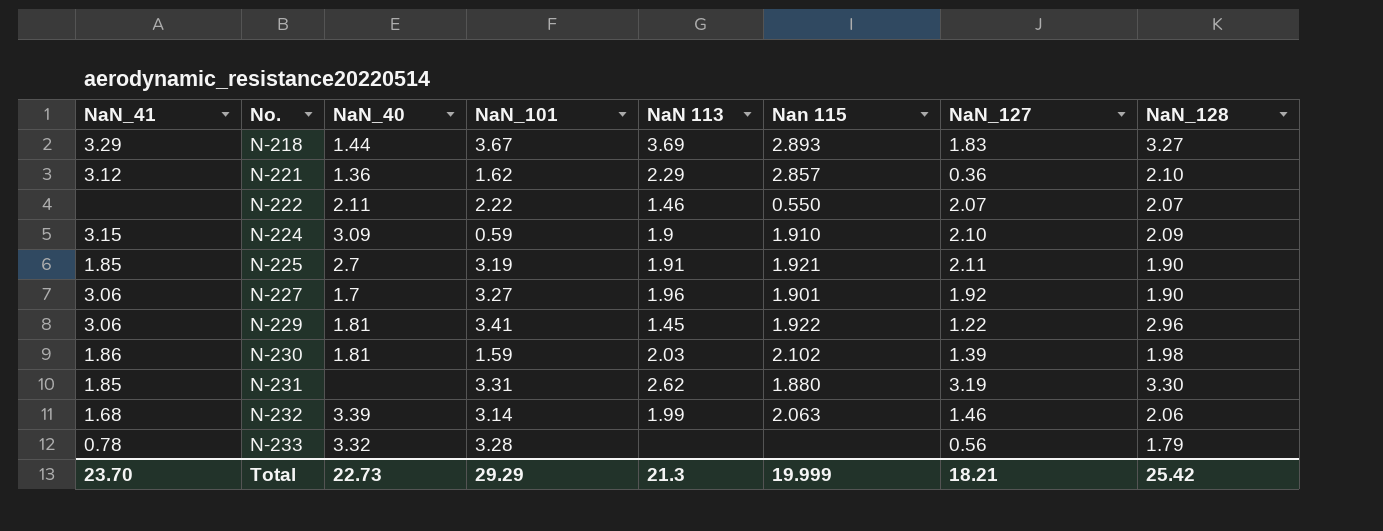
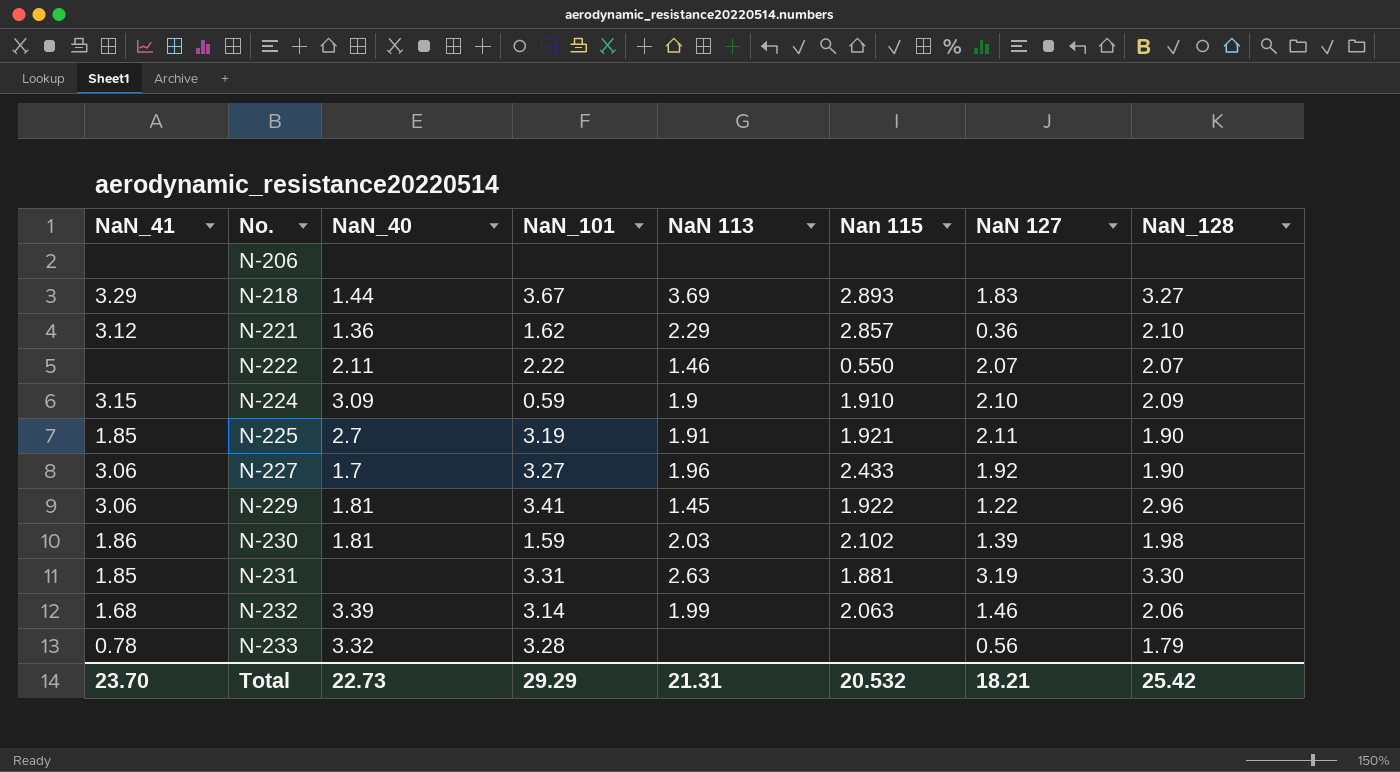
column name: NaN_127 -> NaN 127
row N-206: none -> none | none | none | none | none | none | none
N-227 | Nan 115: 1.901 -> 2.433
N-231 | NaN 113: 2.62 -> 2.63
N-231 | Nan 115: 1.880 -> 1.881
Total | NaN 113: 21.3 -> 21.31
Total | Nan 115: 19.999 -> 20.532

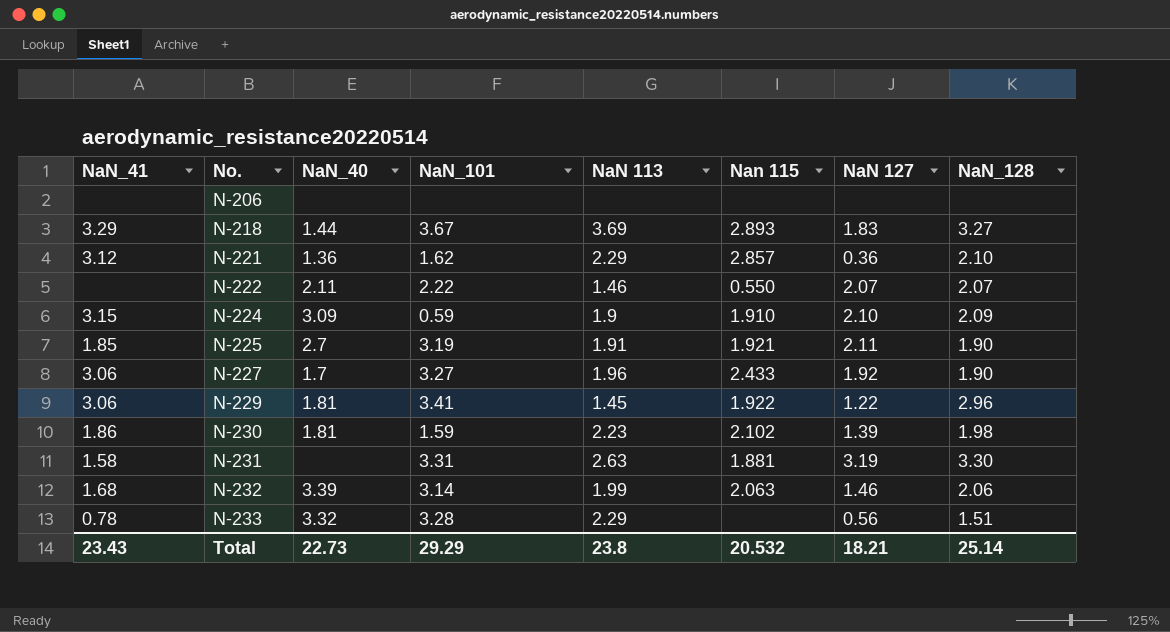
N-230 | NaN 113: 2.03 -> 2.23
N-231 | NaN_41: 1.85 -> 1.58
N-233 | NaN 113: none -> 2.29
N-233 | NaN_128: 1.79 -> 1.51
Total | NaN_41: 23.70 -> 23.43
Total | NaN 113: 21.31 -> 23.8
Total | NaN_128: 25.42 -> 25.14

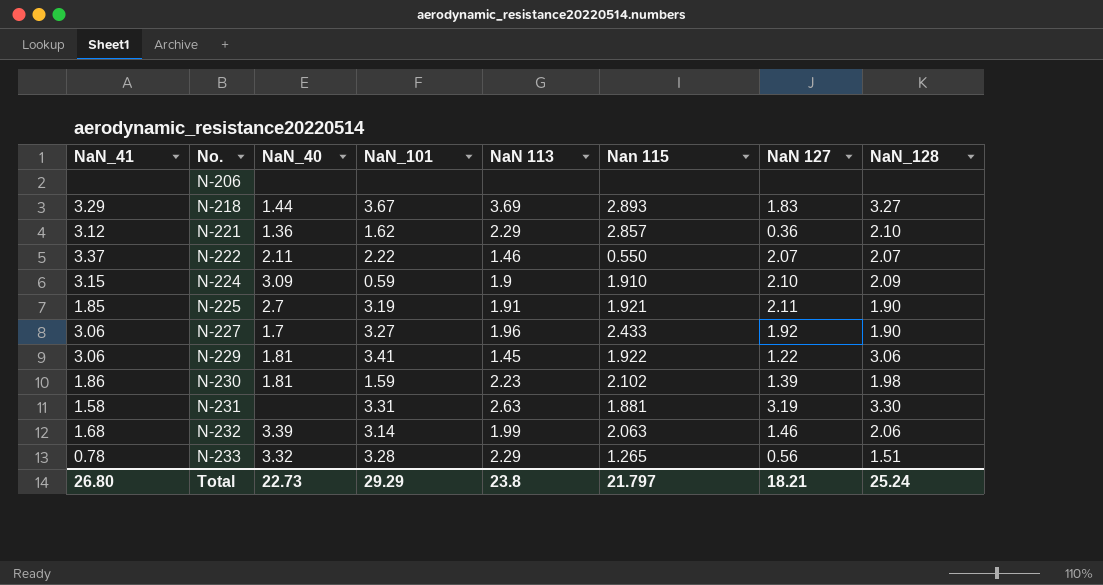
N-222 | NaN_41: none -> 3.37
N-229 | NaN_128: 2.96 -> 3.06
N-233 | Nan 115: none -> 1.265
Total | NaN_41: 23.43 -> 26.80
Total | Nan 115: 20.532 -> 21.797
Total | NaN_128: 25.14 -> 25.24

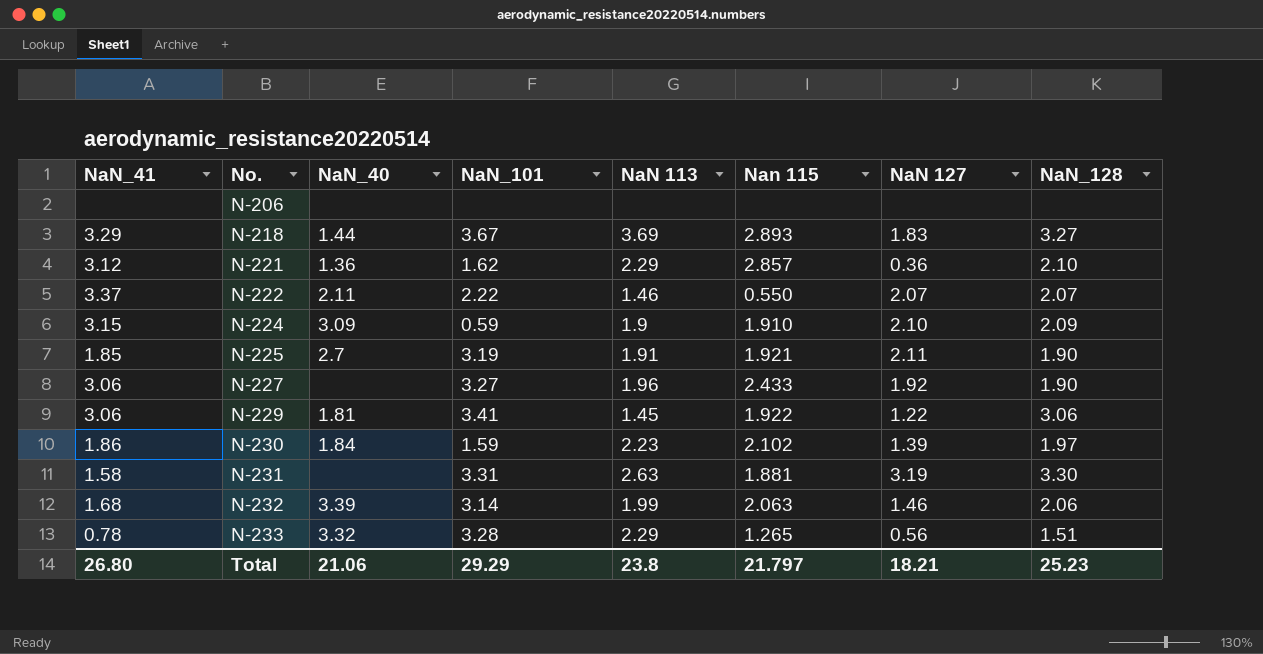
N-227 | NaN_40: 1.7 -> none
N-230 | NaN_40: 1.81 -> 1.84
N-230 | NaN_128: 1.98 -> 1.97
Total | NaN_40: 22.73 -> 21.06
Total | NaN_128: 25.24 -> 25.23

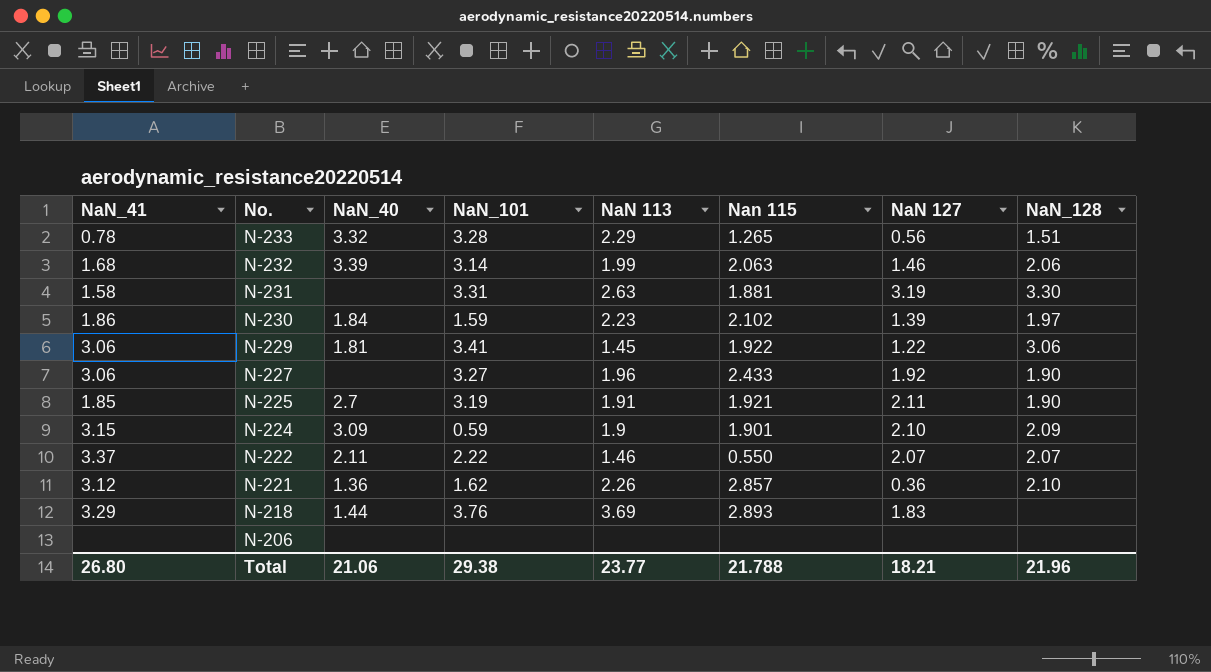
row order: No. ascending -> No. descending
N-224 | Nan 115: 1.910 -> 1.901
N-221 | NaN 113: 2.29 -> 2.26
N-218 | NaN_101: 3.67 -> 3.76
N-218 | NaN_128: 3.27 -> none
Total | NaN_101: 29.29 -> 29.38
Total | NaN 113: 23.8 -> 23.77
Total | Nan 115: 21.797 -> 21.788
Total | NaN_128: 25.23 -> 21.96

